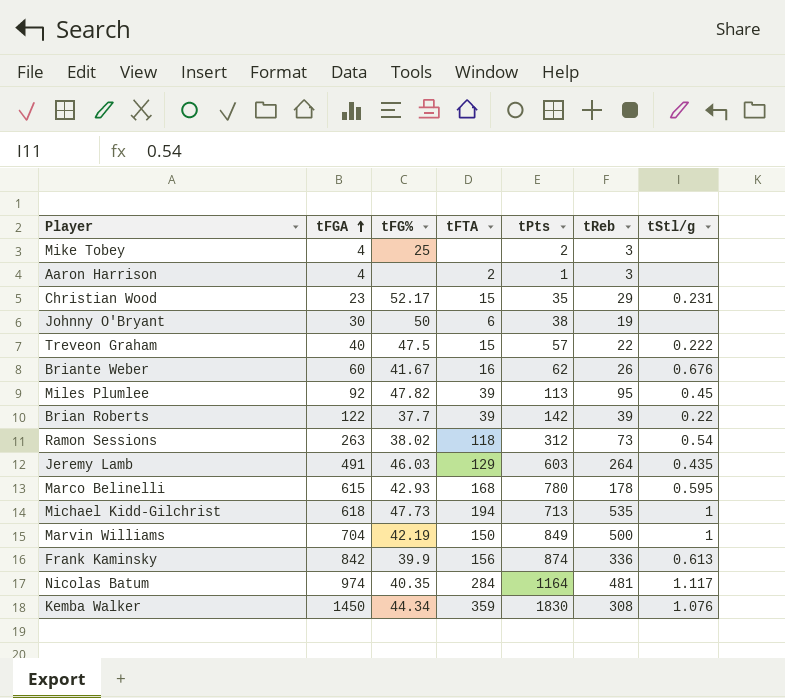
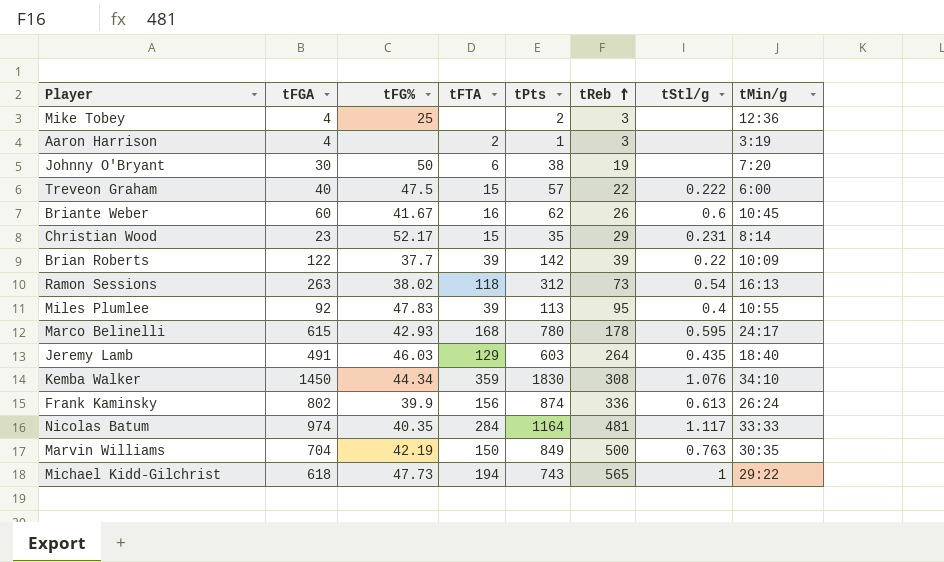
row order: tFGA ascending -> tReb ascending
column tMin/g | position: none -> 8
Briante Weber | tStl/g: 0.676 -> 0.6
Miles Plumlee | tFG%: 47.82 -> 47.83
Miles Plumlee | tStl/g: 0.45 -> 0.4
Frank Kaminsky | tFGA: 842 -> 802
Marvin Williams | tStl/g: 1 -> 0.763
Michael Kidd-Gilchrist | tPts: 713 -> 743
Michael Kidd-Gilchrist | tReb: 535 -> 565

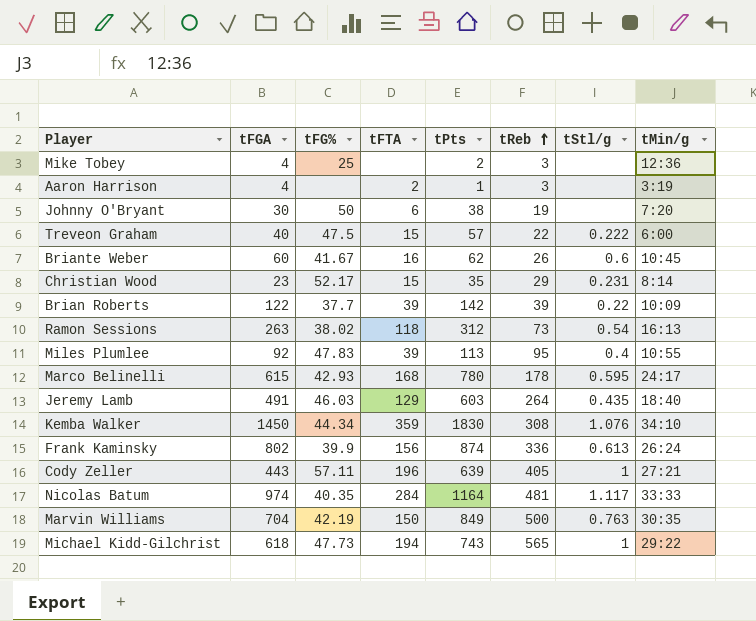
row Cody Zeller: none -> 443 | 57.11 | 196 | 639 | 405 | 1 | 27:21

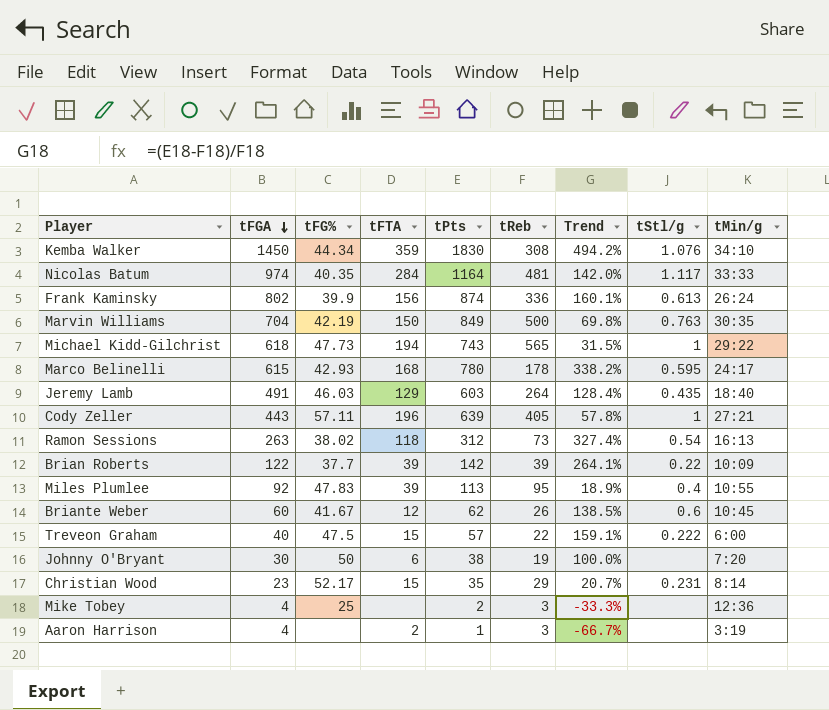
row order: tReb ascending -> tFGA descending
column Trend | formula: none -> ([tPts] - [tReb]) / [tReb]
Briante Weber | tFTA: 16 -> 12

